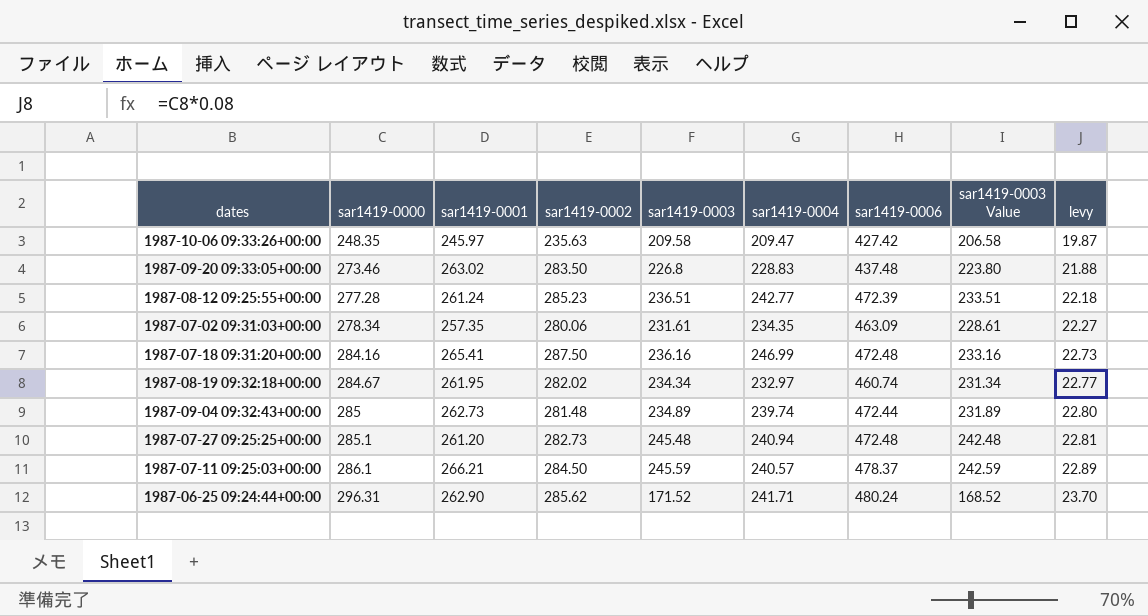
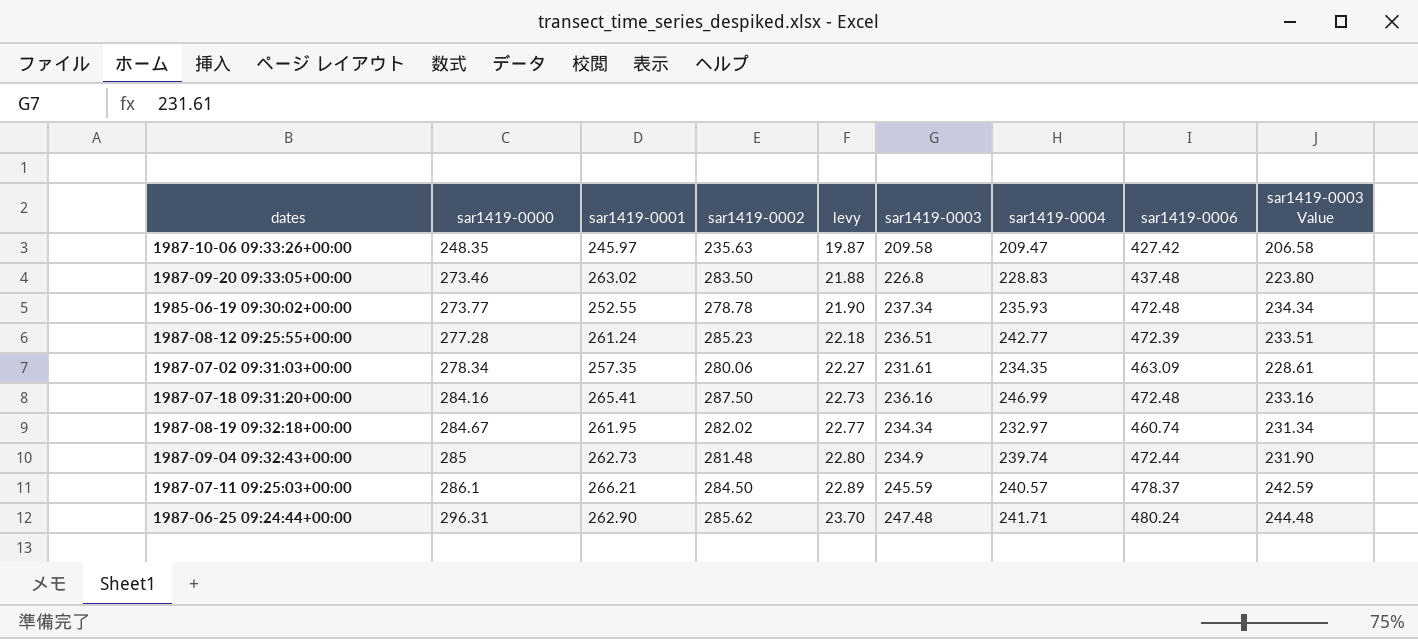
column levy | position: 9 -> 5
row 1987-07-27 09:25:25+00:00: 285.1 | 261.20 | 282.73 | 245.48 | 240.94 | 472.48 | 242.48 | 22.81 -> none
row 1985-06-19 09:30:02+00:00: none -> 273.77 | 252.55 | 278.78 | 21.90 | 237.34 | 235.93 | 472.48 | 234.34
1987-09-04 09:32:43+00:00 | sar1419-0003: 234.89 -> 234.9
1987-09-04 09:32:43+00:00 | sar1419-0003 Value: 231.89 -> 231.90
1987-06-25 09:24:44+00:00 | sar1419-0003: 171.52 -> 247.48
1987-06-25 09:24:44+00:00 | sar1419-0003 Value: 168.52 -> 244.48

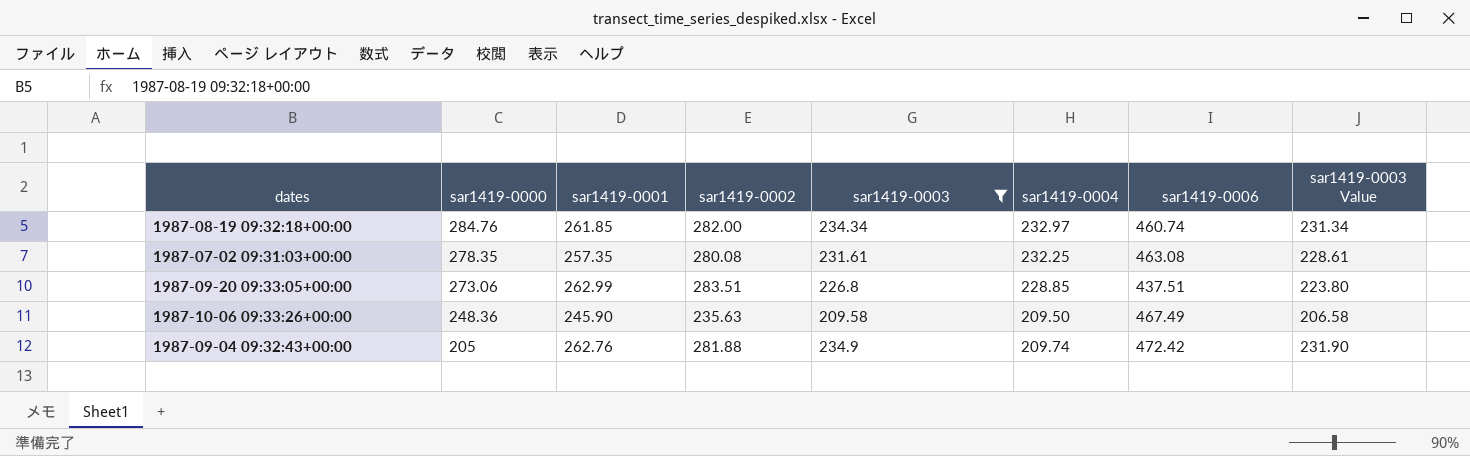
filter: none -> sar1419-0003 <= 234.9
row order: sar1419-0000 ascending -> sar1419-0000 descending
column levy | formula: [sar1419-0000] * 0.08 -> none
1987-08-19 09:32:18+00:00 | sar1419-0000: 284.67 -> 284.76
1987-08-19 09:32:18+00:00 | sar1419-0001: 261.95 -> 261.85
1987-08-19 09:32:18+00:00 | sar1419-0002: 282.02 -> 282.00
1987-07-02 09:31:03+00:00 | sar1419-0000: 278.34 -> 278.35
1987-07-02 09:31:03+00:00 | sar1419-0002: 280.06 -> 280.08
1987-07-02 09:31:03+00:00 | sar1419-0004: 234.35 -> 232.25
1987-07-02 09:31:03+00:00 | sar1419-0006: 463.09 -> 463.08
1987-09-20 09:33:05+00:00 | sar1419-0000: 273.46 -> 273.06
1987-09-20 09:33:05+00:00 | sar1419-0001: 263.02 -> 262.99
1987-09-20 09:33:05+00:00 | sar1419-0002: 283.50 -> 283.51
1987-09-20 09:33:05+00:00 | sar1419-0004: 228.83 -> 228.85
1987-09-20 09:33:05+00:00 | sar1419-0006: 437.48 -> 437.51
1987-10-06 09:33:26+00:00 | sar1419-0000: 248.35 -> 248.36
1987-10-06 09:33:26+00:00 | sar1419-0001: 245.97 -> 245.90
1987-10-06 09:33:26+00:00 | sar1419-0004: 209.47 -> 209.50
1987-10-06 09:33:26+00:00 | sar1419-0006: 427.42 -> 467.49
1987-09-04 09:32:43+00:00 | sar1419-0000: 285 -> 205
1987-09-04 09:32:43+00:00 | sar1419-0001: 262.73 -> 262.76
1987-09-04 09:32:43+00:00 | sar1419-0002: 281.48 -> 281.88
1987-09-04 09:32:43+00:00 | sar1419-0004: 239.74 -> 209.74
1987-09-04 09:32:43+00:00 | sar1419-0006: 472.44 -> 472.42

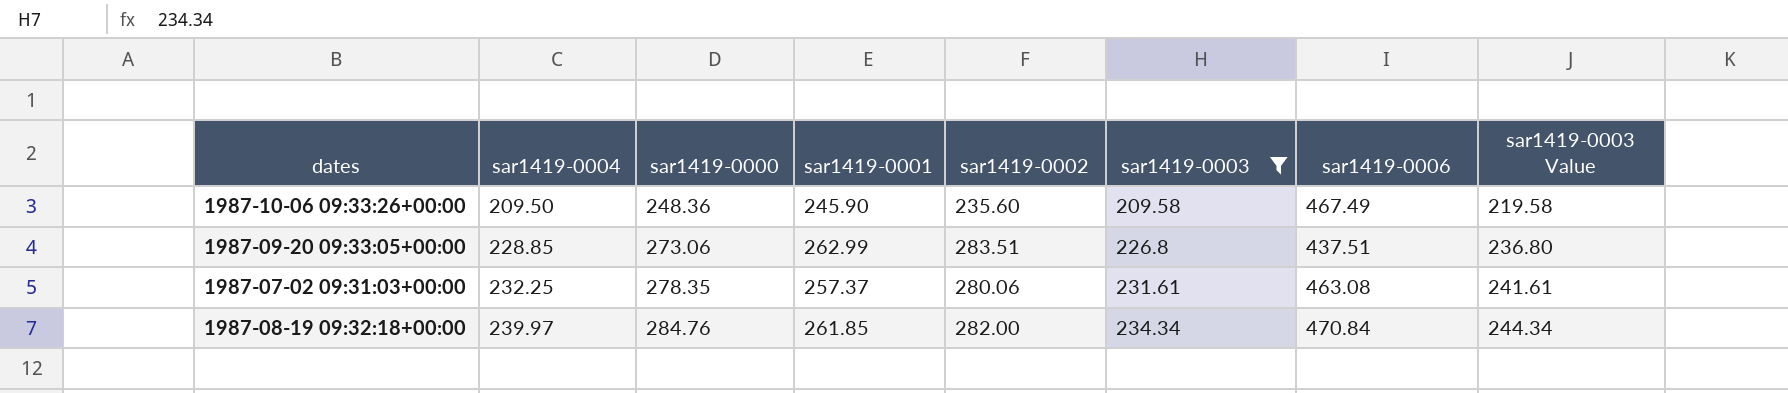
row order: sar1419-0000 descending -> sar1419-0004 ascending
column sar1419-0004 | position: 6 -> 2
column sar1419-0003 Value | formula: [sar1419-0003] - 3 -> [sar1419-0003] + 10
row 1987-09-04 09:32:43+00:00: 205 | 262.76 | 281.88 | 234.9 | 209.74 | 472.42 | 231.90 -> none
1987-10-06 09:33:26+00:00 | sar1419-0002: 235.63 -> 235.60
1987-07-02 09:31:03+00:00 | sar1419-0001: 257.35 -> 257.37
1987-07-02 09:31:03+00:00 | sar1419-0002: 280.08 -> 280.06
1987-08-19 09:32:18+00:00 | sar1419-0004: 232.97 -> 239.97
1987-08-19 09:32:18+00:00 | sar1419-0006: 460.74 -> 470.84

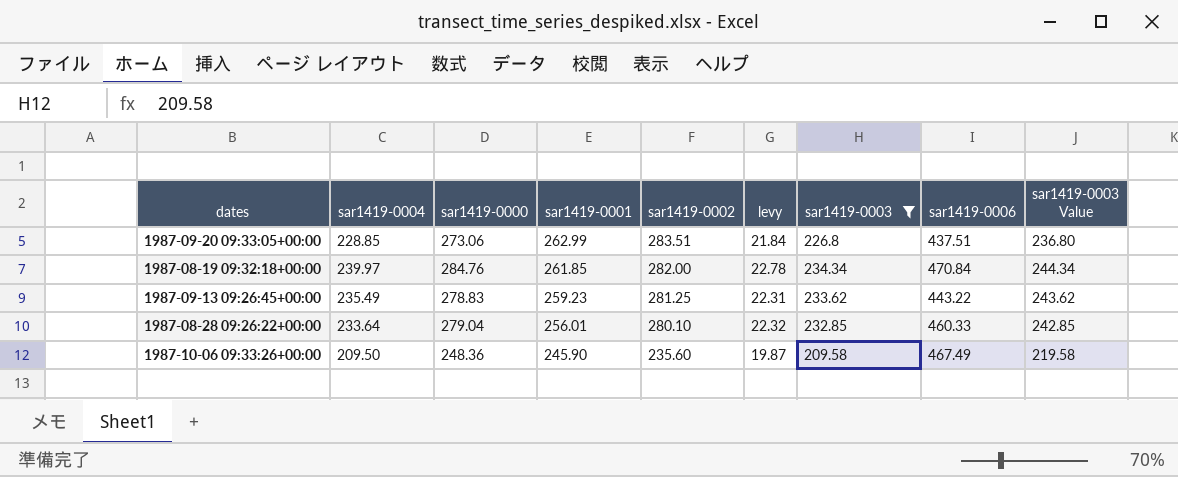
row order: sar1419-0004 ascending -> sar1419-0001 descending
column levy | formula: none -> [sar1419-0000] * 0.08
row 1987-07-02 09:31:03+00:00: 232.25 | 278.35 | 257.37 | 280.06 | 231.61 | 463.08 | 241.61 -> none
row 1987-09-13 09:26:45+00:00: none -> 235.49 | 278.83 | 259.23 | 281.25 | 22.31 | 233.62 | 443.22 | 243.62
row 1987-08-28 09:26:22+00:00: none -> 233.64 | 279.04 | 256.01 | 280.10 | 22.32 | 232.85 | 460.33 | 242.85

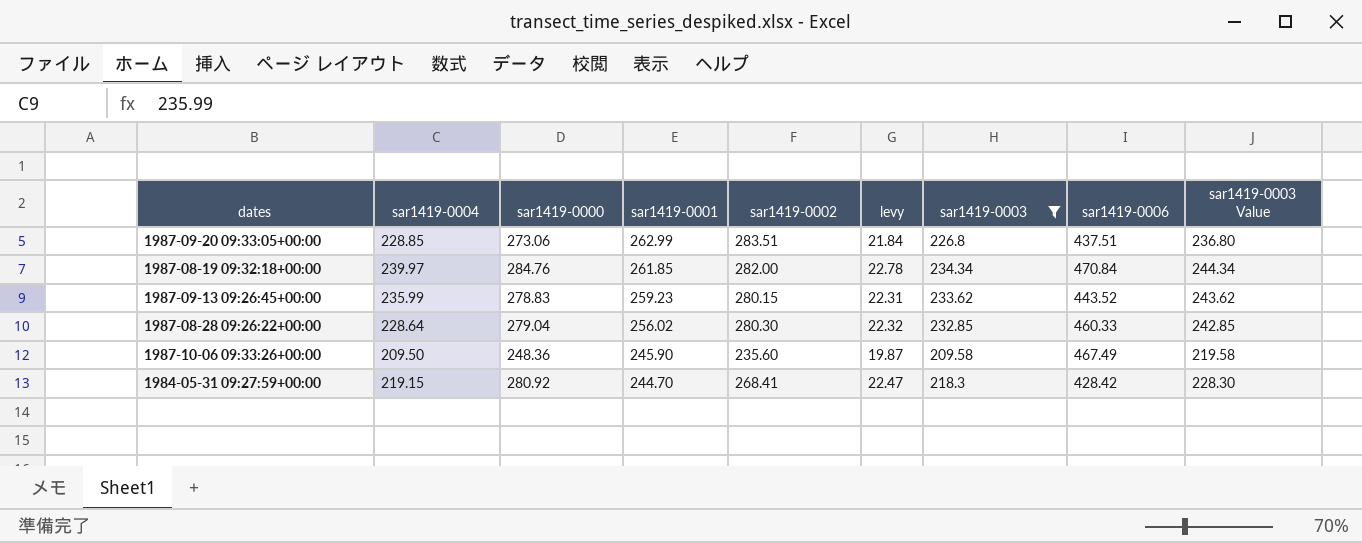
1987-09-13 09:26:45+00:00 | sar1419-0004: 235.49 -> 235.99
1987-09-13 09:26:45+00:00 | sar1419-0002: 281.25 -> 280.15
1987-09-13 09:26:45+00:00 | sar1419-0006: 443.22 -> 443.52
1987-08-28 09:26:22+00:00 | sar1419-0004: 233.64 -> 228.64
1987-08-28 09:26:22+00:00 | sar1419-0001: 256.01 -> 256.02
1987-08-28 09:26:22+00:00 | sar1419-0002: 280.10 -> 280.30
row 1984-05-31 09:27:59+00:00: none -> 219.15 | 280.92 | 244.70 | 268.41 | 22.47 | 218.3 | 428.42 | 228.30

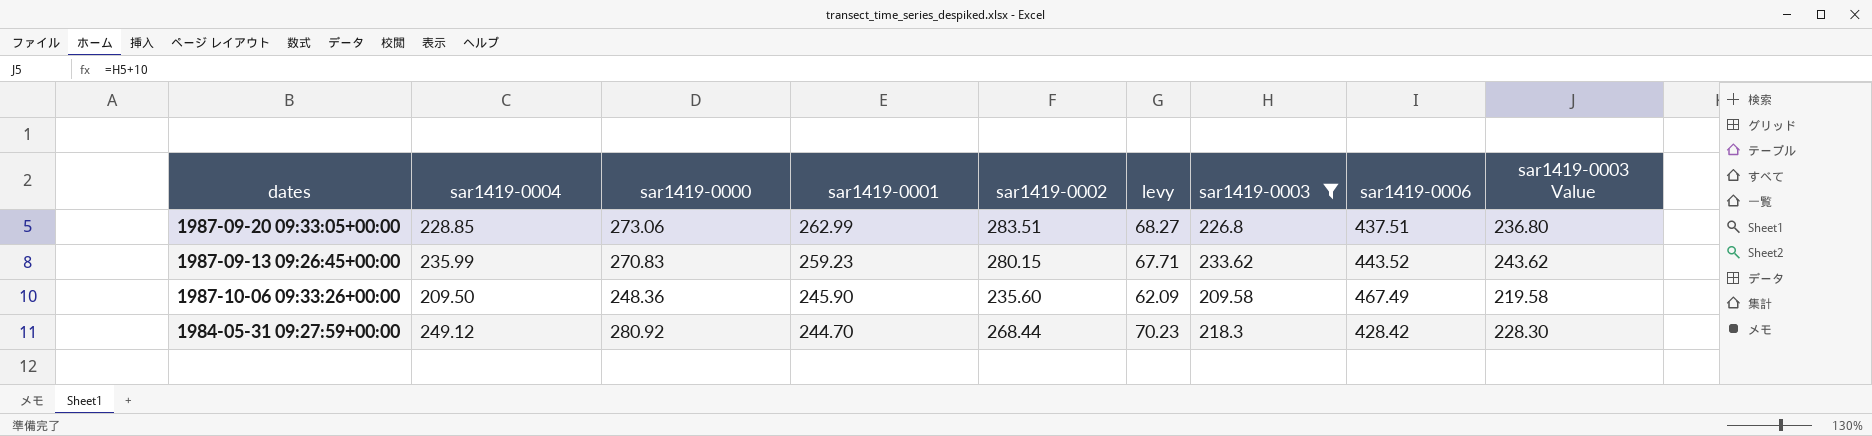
column levy | formula: [sar1419-0000] * 0.08 -> [sar1419-0000] * 0.25
row 1987-08-19 09:32:18+00:00: 239.97 | 284.76 | 261.85 | 282.00 | 22.78 | 234.34 | 470.84 | 244.34 -> none
row 1987-08-28 09:26:22+00:00: 228.64 | 279.04 | 256.02 | 280.30 | 22.32 | 232.85 | 460.33 | 242.85 -> none
1987-09-13 09:26:45+00:00 | sar1419-0000: 278.83 -> 270.83
1984-05-31 09:27:59+00:00 | sar1419-0004: 219.15 -> 249.12
1984-05-31 09:27:59+00:00 | sar1419-0002: 268.41 -> 268.44

